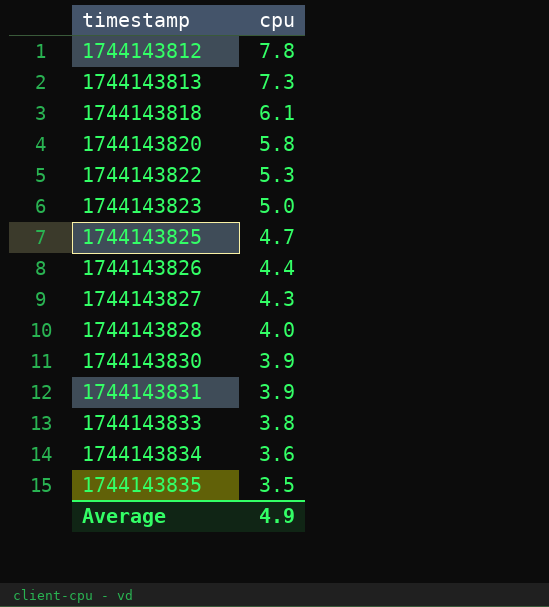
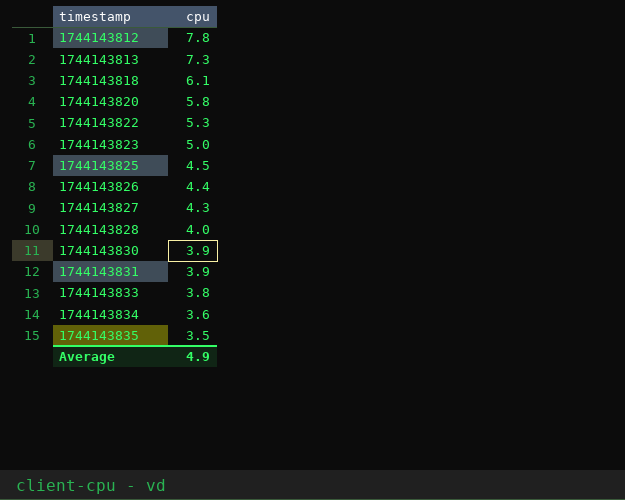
1744143825 | cpu: 4.7 -> 4.5

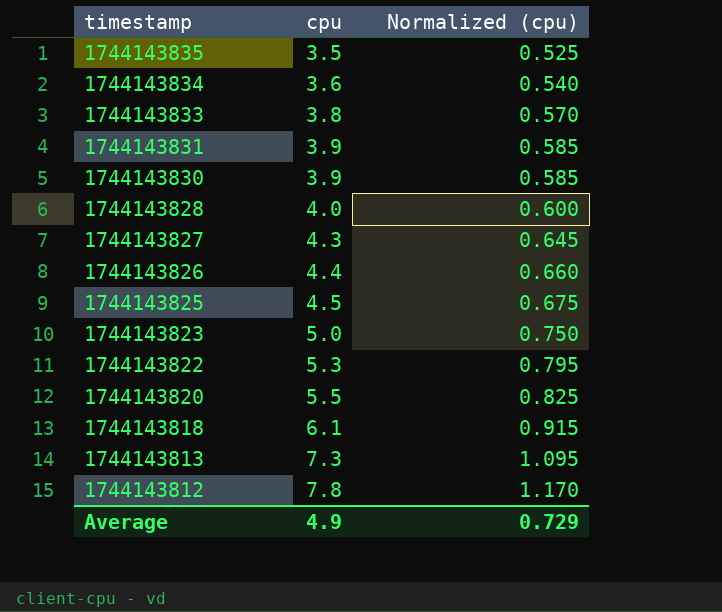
row order: timestamp ascending -> timestamp descending
column Normalized (cpu) | formula: none -> [cpu] * 0.15
1744143820 | cpu: 5.8 -> 5.5

